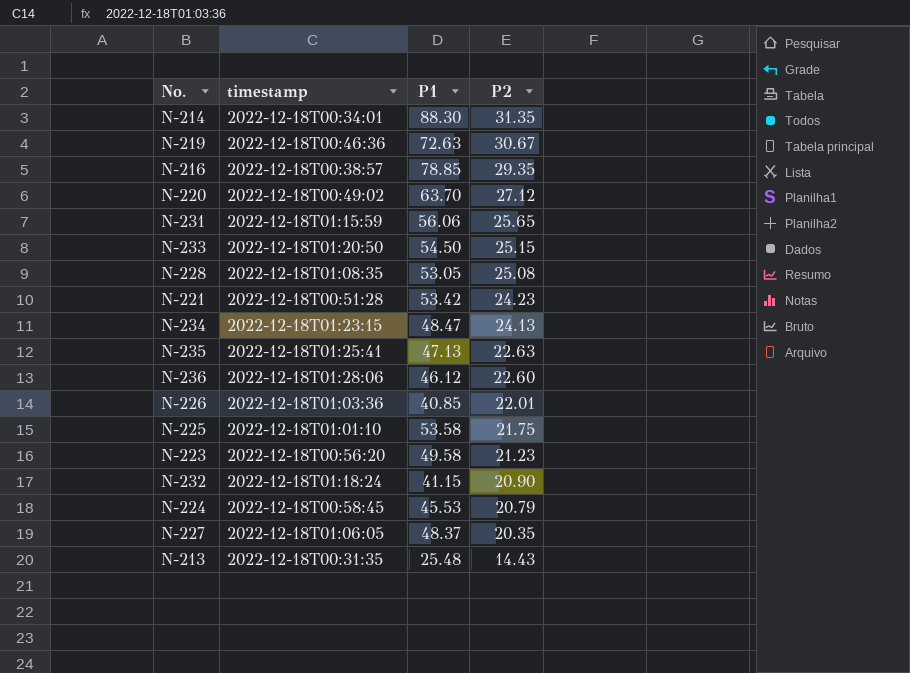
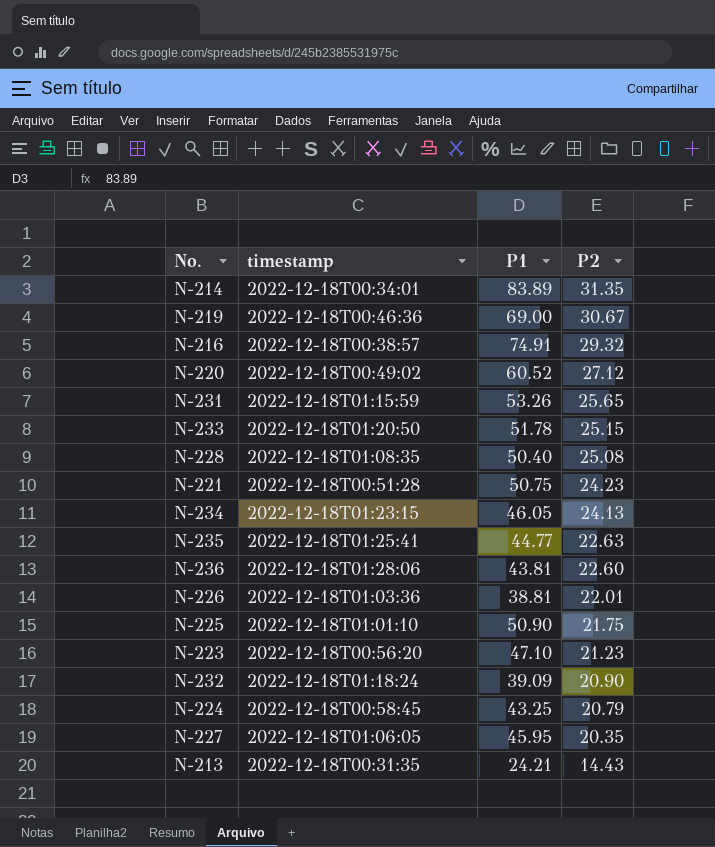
N-214 | P1: 88.30 -> 83.89
N-219 | P1: 72.63 -> 69.00
N-216 | P1: 78.85 -> 74.91
N-216 | P2: 29.35 -> 29.32
N-220 | P1: 63.70 -> 60.52
N-231 | P1: 56.06 -> 53.26
N-233 | P1: 54.50 -> 51.78
N-228 | P1: 53.05 -> 50.40
N-221 | P1: 53.42 -> 50.75
N-234 | P1: 48.47 -> 46.05
N-235 | P1: 47.13 -> 44.77
N-236 | P1: 46.12 -> 43.81
N-226 | P1: 40.85 -> 38.81
N-225 | P1: 53.58 -> 50.90
N-223 | P1: 49.58 -> 47.10
N-232 | P1: 41.15 -> 39.09
N-224 | P1: 45.53 -> 43.25
N-227 | P1: 48.37 -> 45.95
N-213 | P1: 25.48 -> 24.21

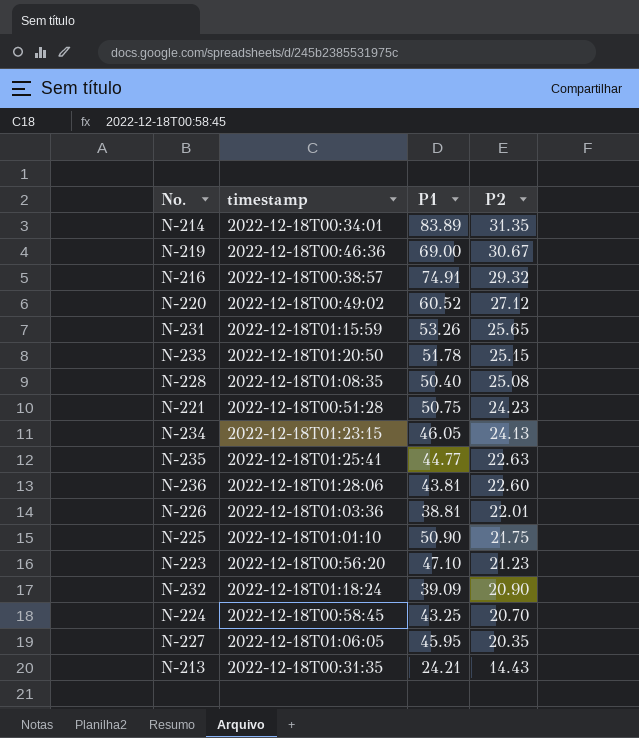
N-224 | P2: 20.79 -> 20.70

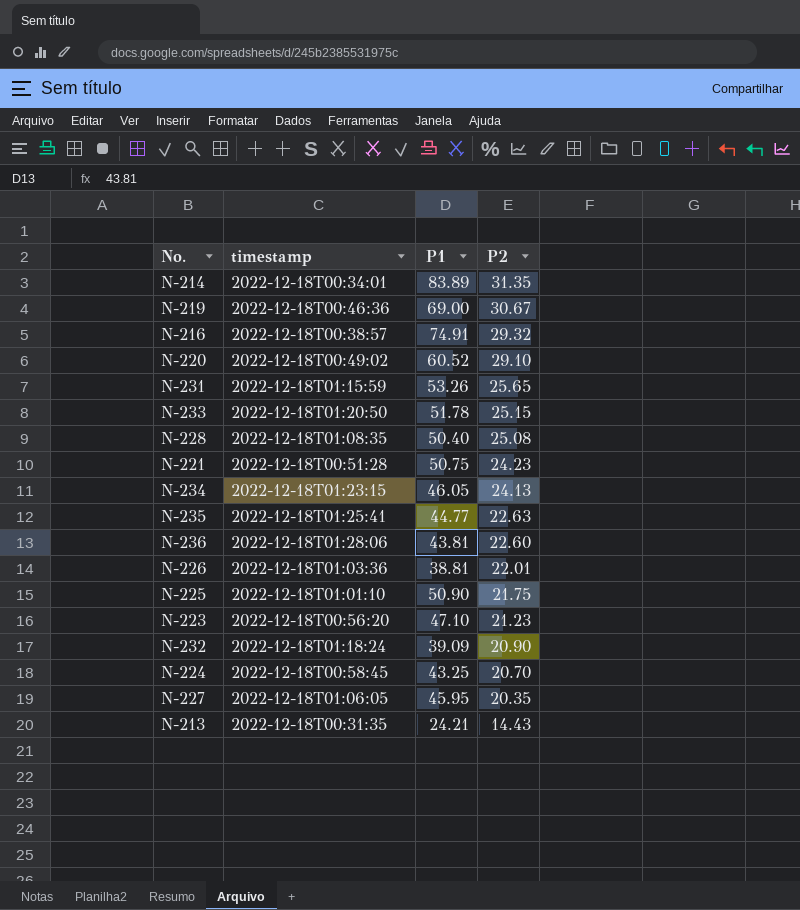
N-220 | P2: 27.12 -> 29.10

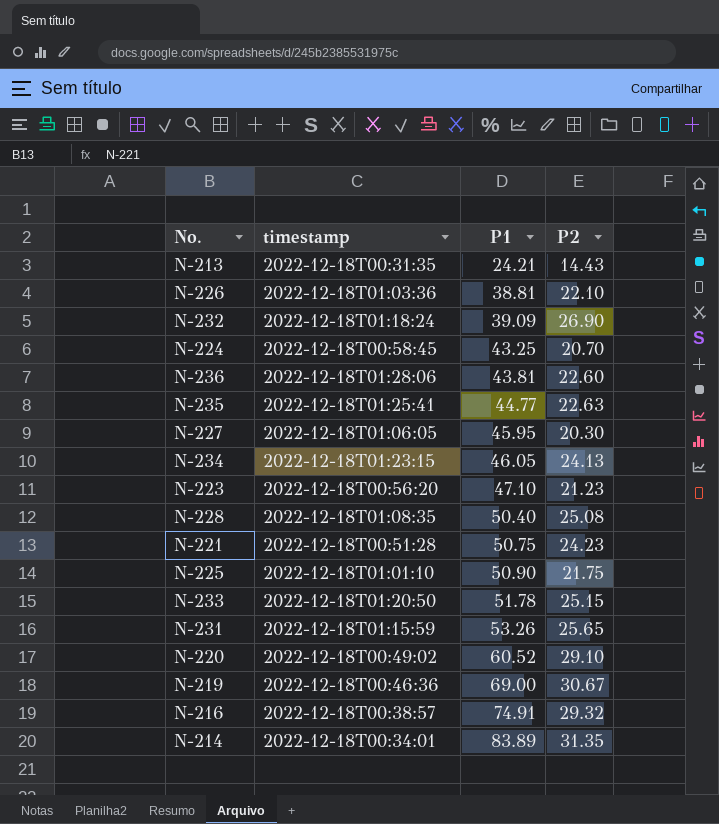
row order: P2 descending -> P1 ascending
N-226 | P2: 22.01 -> 22.10
N-232 | P2: 20.90 -> 26.90
N-227 | P2: 20.35 -> 20.30

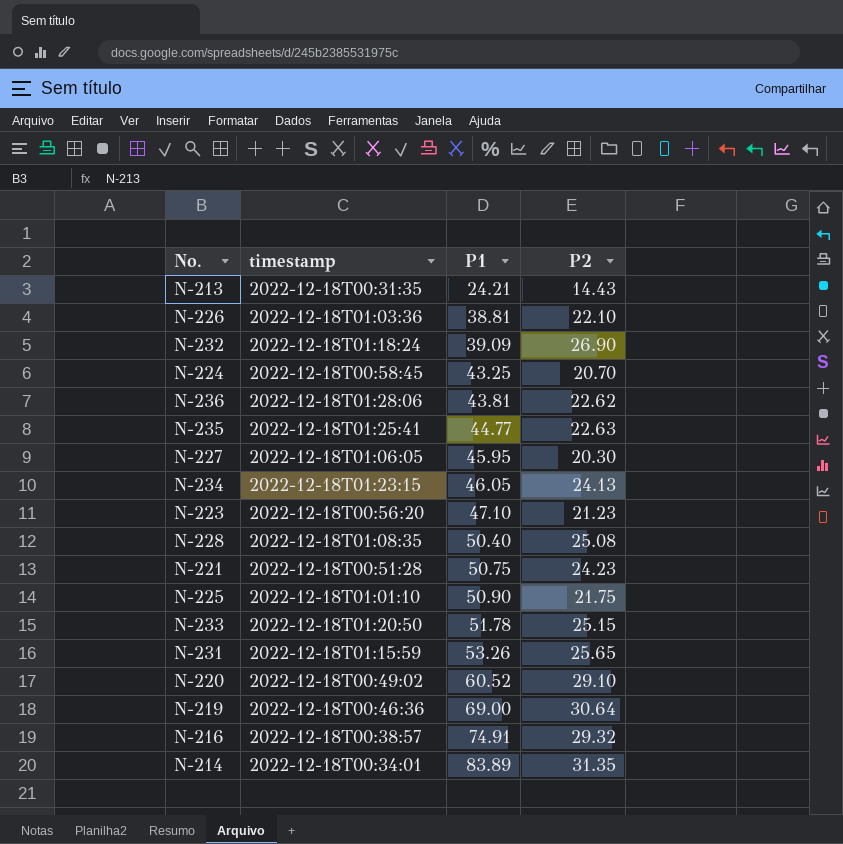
N-236 | P2: 22.60 -> 22.62
N-219 | P2: 30.67 -> 30.64

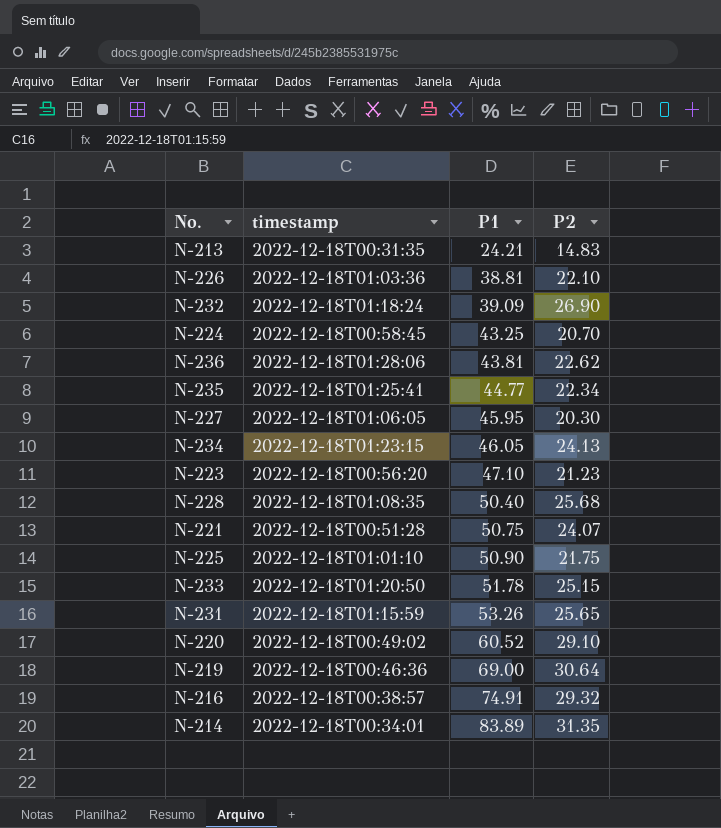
N-213 | P2: 14.43 -> 14.83
N-235 | P2: 22.63 -> 22.34
N-228 | P2: 25.08 -> 25.68
N-221 | P2: 24.23 -> 24.07

